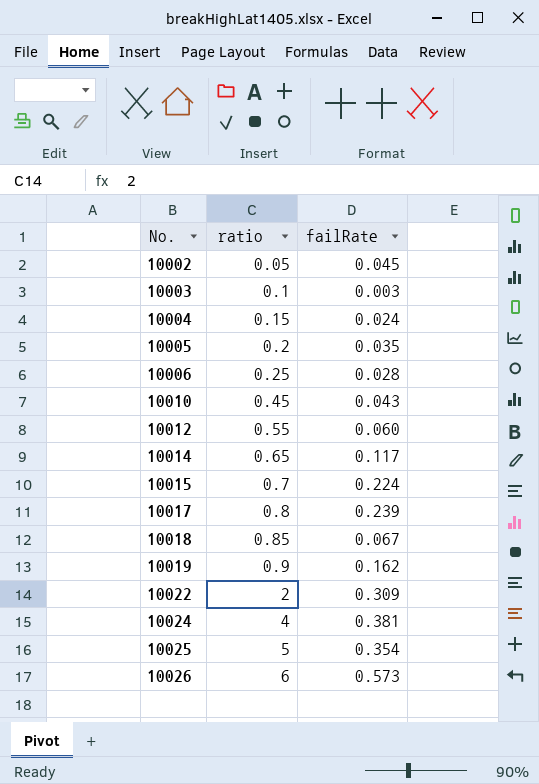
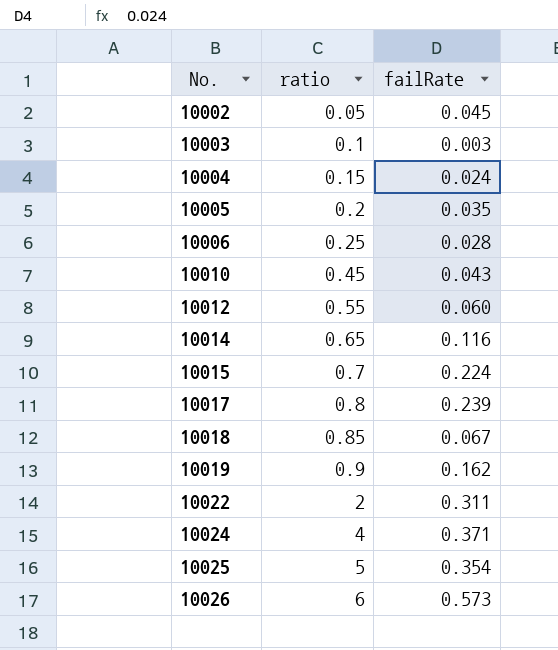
10014 | failRate: 0.117 -> 0.116
10022 | failRate: 0.309 -> 0.311
10024 | failRate: 0.381 -> 0.371

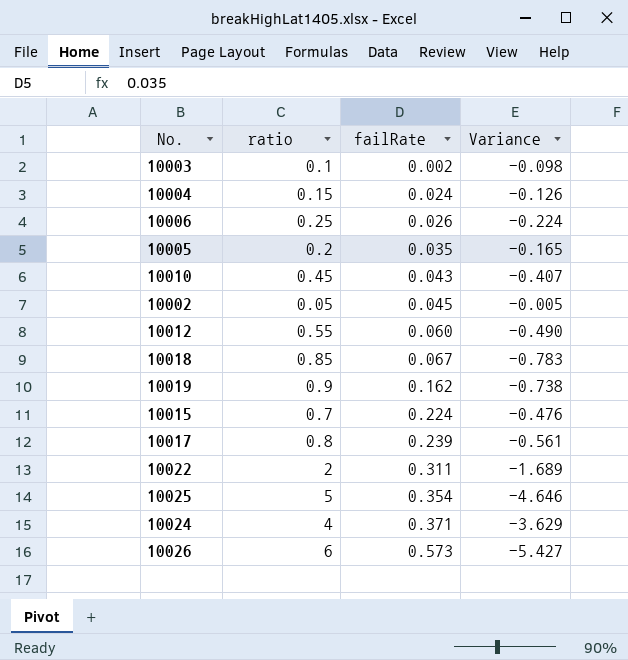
row order: No. ascending -> failRate ascending
column Variance | formula: none -> [failRate] - [ratio]
row 10014: 0.65 | 0.116 -> none
10003 | failRate: 0.003 -> 0.002
10006 | failRate: 0.028 -> 0.026

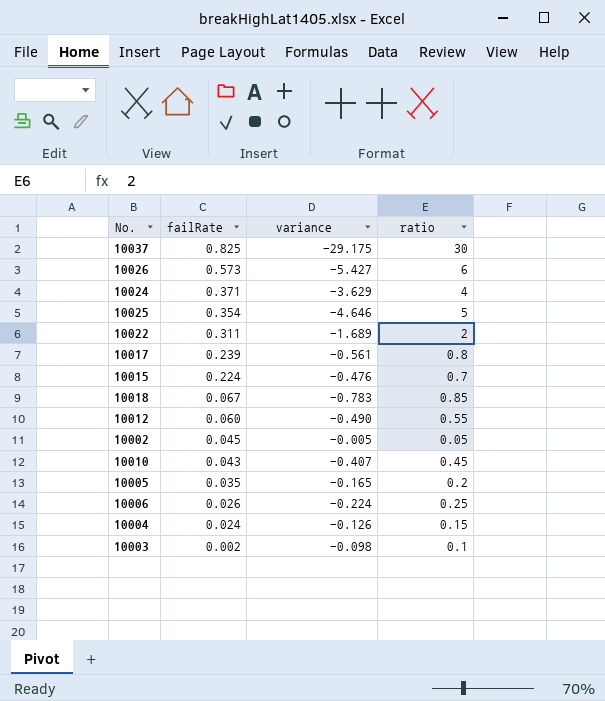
row order: failRate ascending -> failRate descending
column name: Variance -> variance
column ratio | position: 2 -> 4
row 10019: 0.9 | 0.162 | -0.738 -> none
row 10037: none -> 0.825 | -29.175 | 30

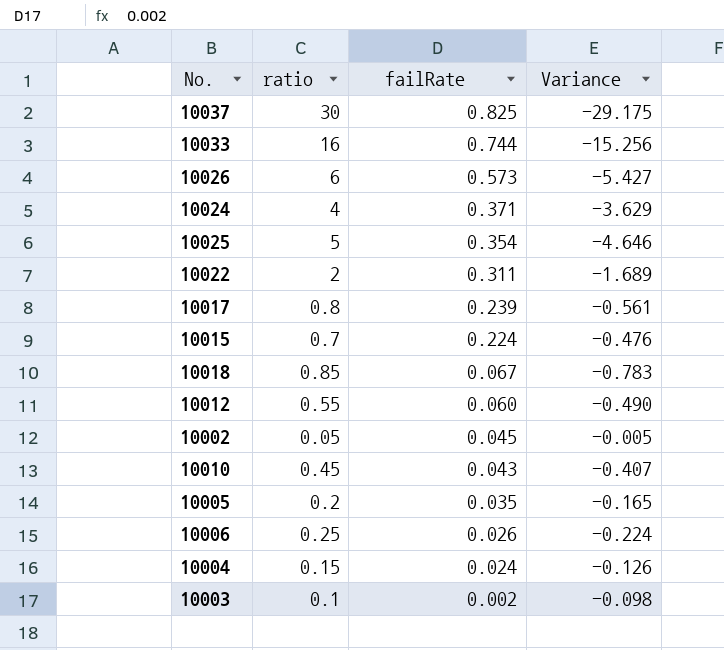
column ratio | position: 4 -> 2
column name: variance -> Variance
row 10033: none -> 16 | 0.744 | -15.256

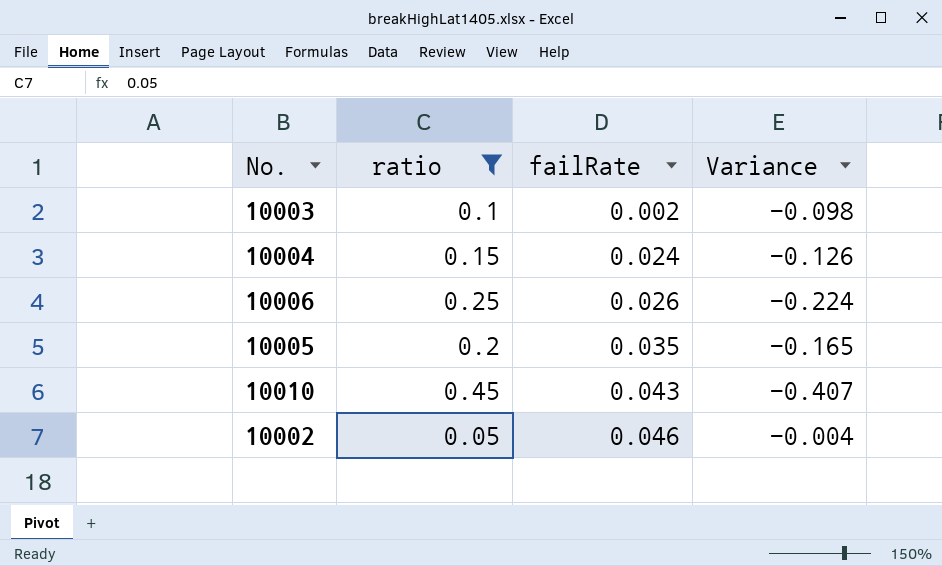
filter: none -> ratio <= 0.45
row order: failRate descending -> failRate ascending
10002 | failRate: 0.045 -> 0.046
10002 | Variance: -0.005 -> -0.004

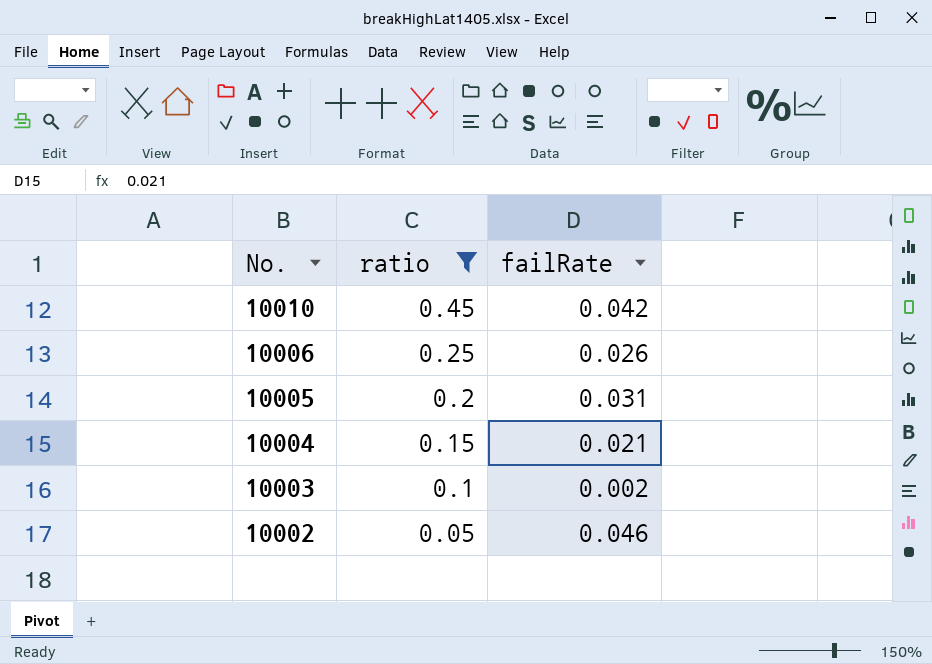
row order: failRate ascending -> No. descending
column Variance | formula: [failRate] - [ratio] -> none
10010 | failRate: 0.043 -> 0.042
10005 | failRate: 0.035 -> 0.031
10004 | failRate: 0.024 -> 0.021

